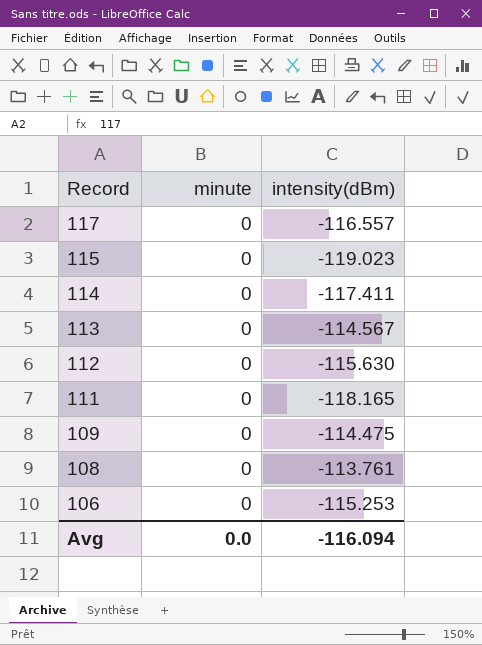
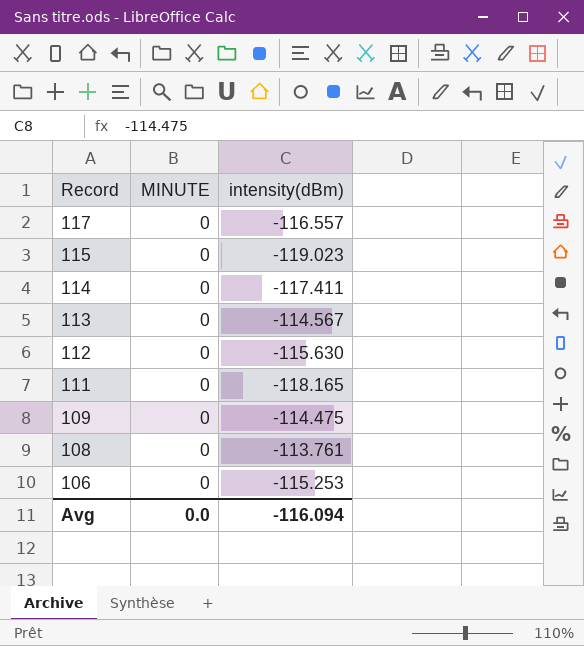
column name: minute -> MINUTE

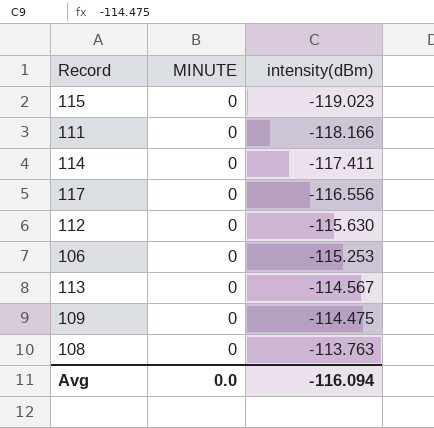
row order: Record descending -> intensity(dBm) ascending
111 | intensity(dBm): -118.165 -> -118.166
117 | intensity(dBm): -116.557 -> -116.556
108 | intensity(dBm): -113.761 -> -113.763

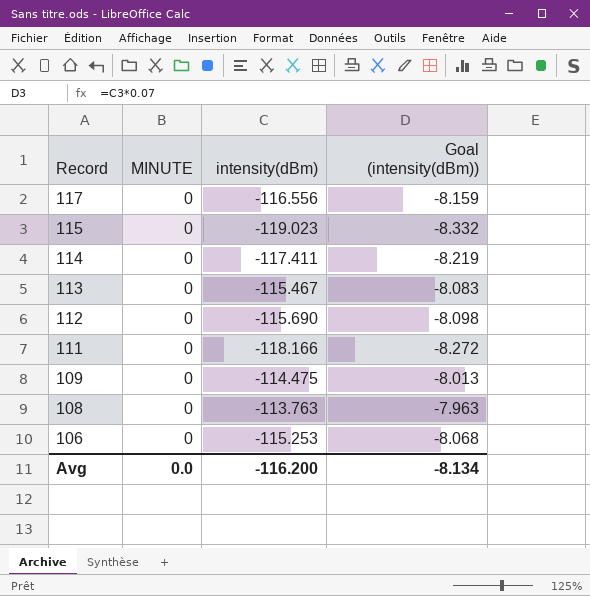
row order: intensity(dBm) ascending -> Record descending
column Goal (intensity(dBm)) | formula: none -> [intensity(dBm)] * 0.07
113 | intensity(dBm): -114.567 -> -115.467
112 | intensity(dBm): -115.630 -> -115.690
Avg | intensity(dBm): -116.094 -> -116.200

